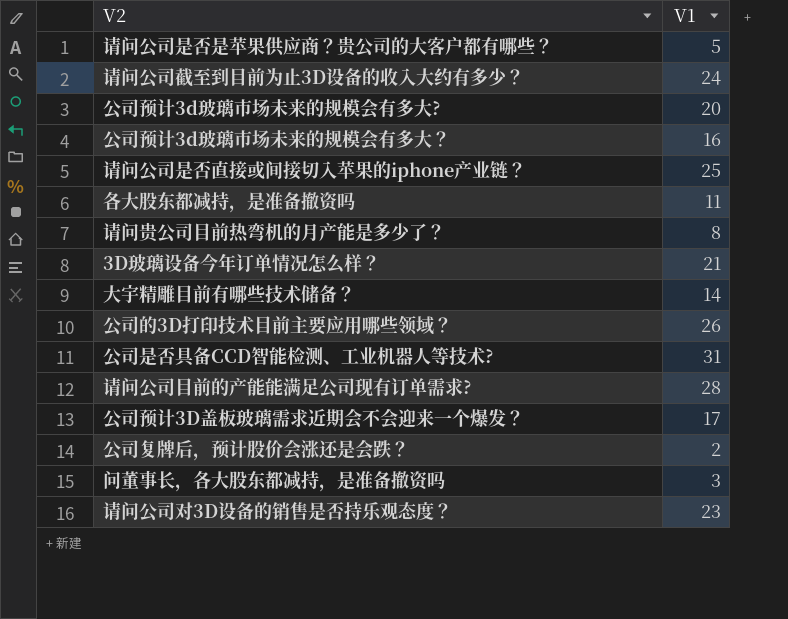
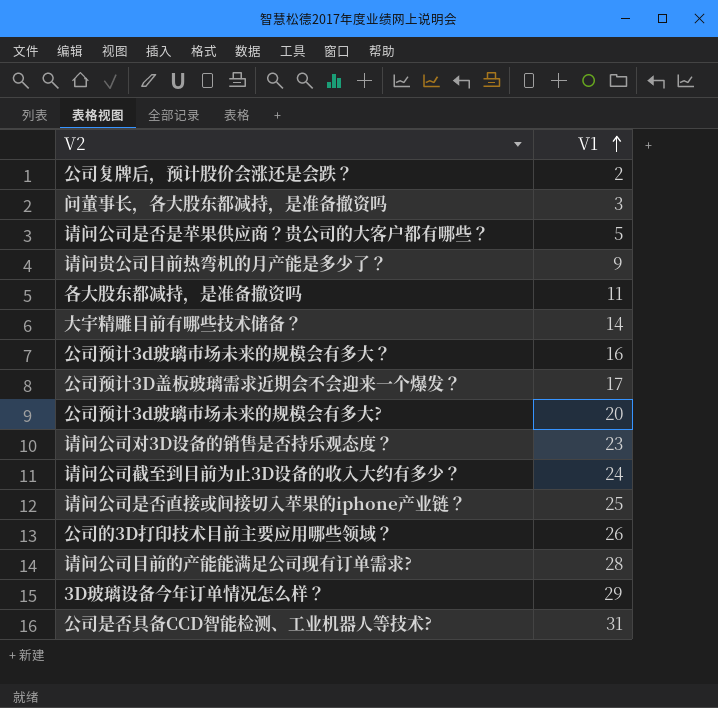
row order: none -> V1 ascending
请问贵公司目前热弯机的月产能是多少了？ | V1: 8 -> 9
3D玻璃设备今年订单情况怎么样？ | V1: 21 -> 29

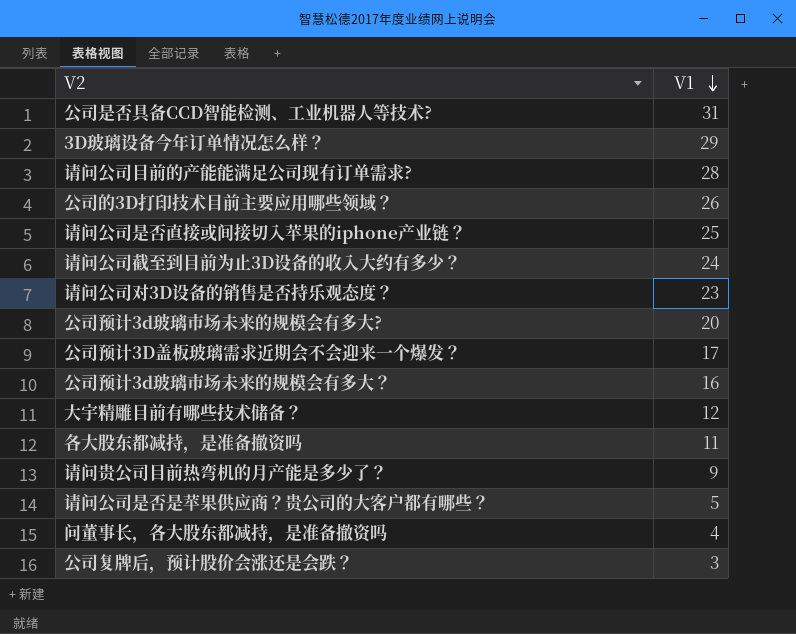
row order: V1 ascending -> V1 descending
大宇精雕目前有哪些技术储备？ | V1: 14 -> 12
问董事长，各大股东都减持，是准备撤资吗 | V1: 3 -> 4
公司复牌后，预计股价会涨还是会跌？ | V1: 2 -> 3

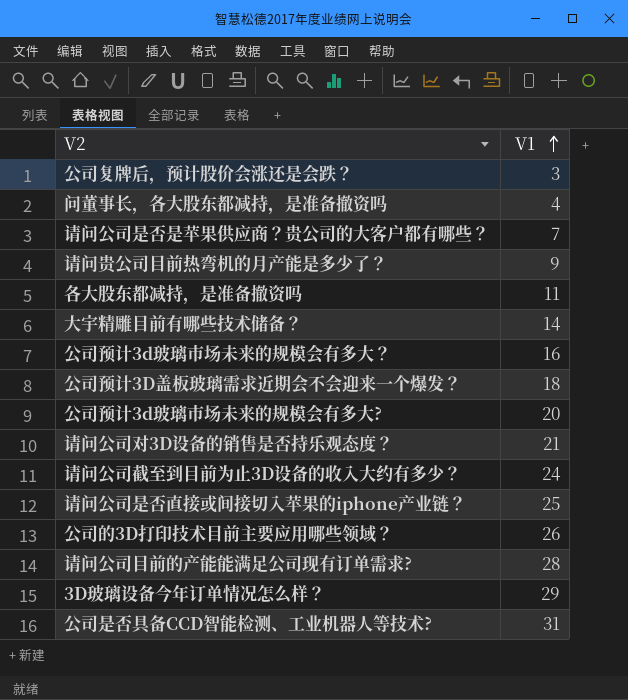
row order: V1 descending -> V1 ascending
请问公司是否是苹果供应商？贵公司的大客户都有哪些？ | V1: 5 -> 7
大宇精雕目前有哪些技术储备？ | V1: 12 -> 14
公司预计3D盖板玻璃需求近期会不会迎来一个爆发？ | V1: 17 -> 18
请问公司对3D设备的销售是否持乐观态度？ | V1: 23 -> 21

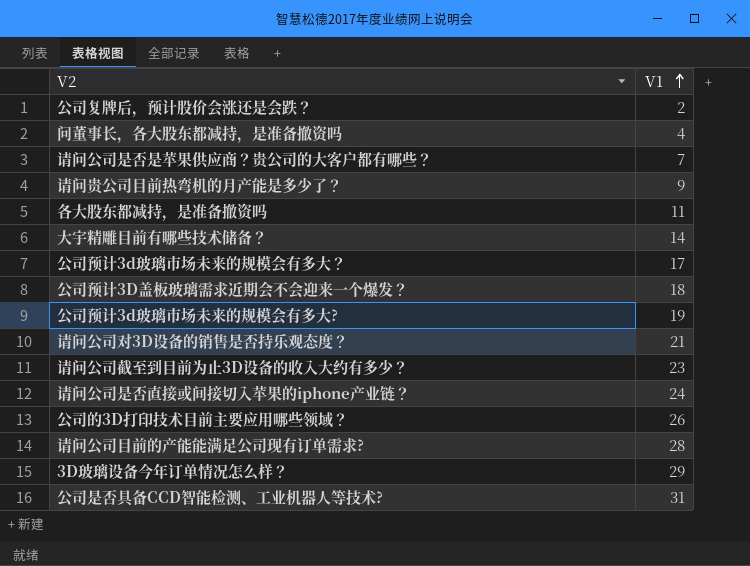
公司复牌后，预计股价会涨还是会跌？ | V1: 3 -> 2
公司预计3d玻璃市场未来的规模会有多大？ | V1: 16 -> 17
公司预计3d玻璃市场未来的规模会有多大? | V1: 20 -> 19
请问公司截至到目前为止3D设备的收入大约有多少？ | V1: 24 -> 23
请问公司是否直接或间接切入苹果的iphone产业链？ | V1: 25 -> 24

